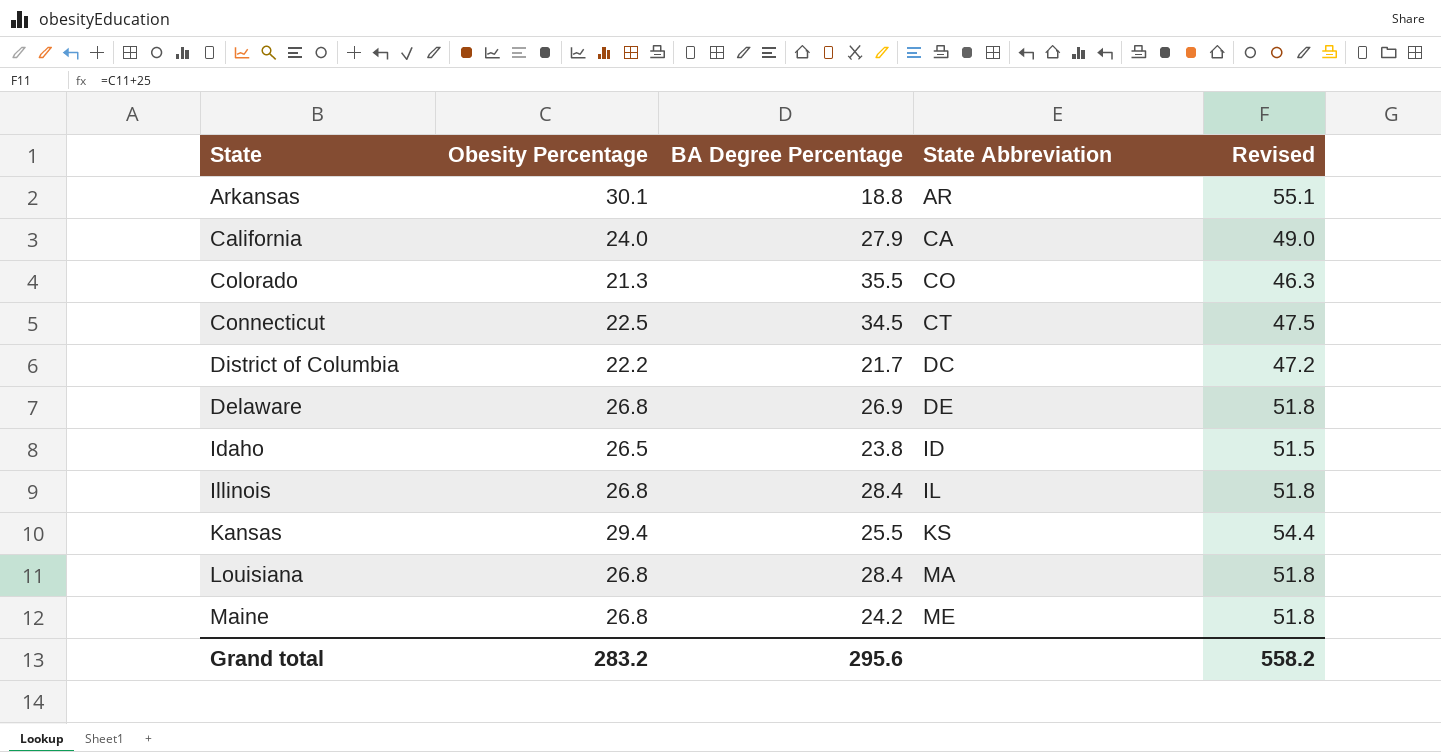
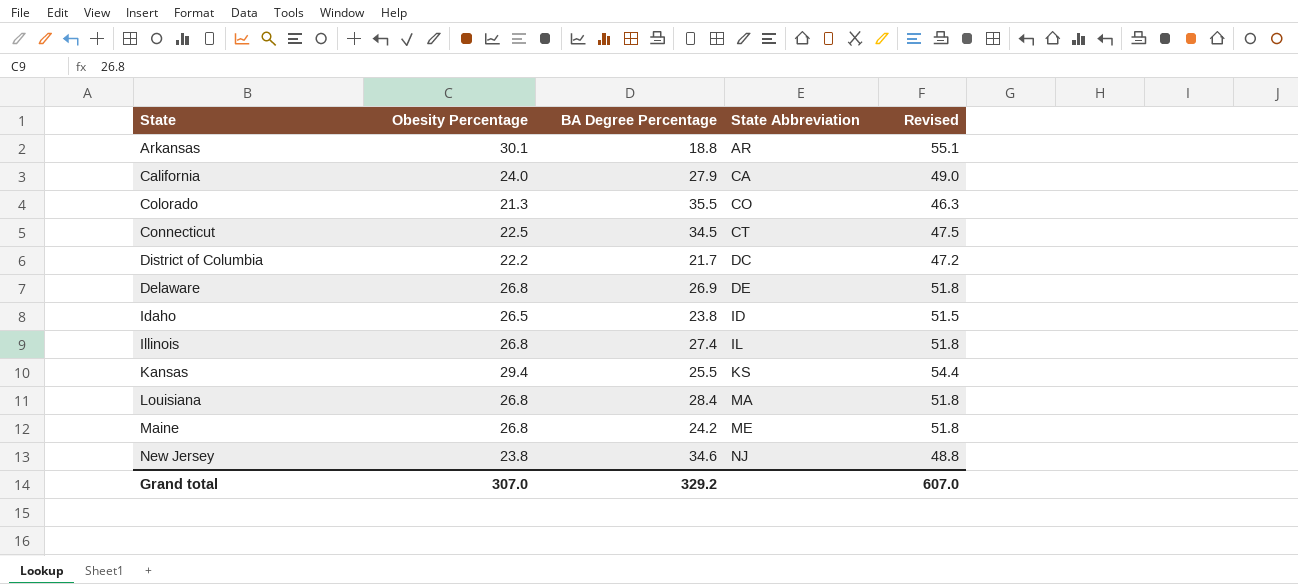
Illinois | BA Degree Percentage: 28.4 -> 27.4
row New Jersey: none -> 23.8 | 34.6 | NJ | 48.8
Grand total | Obesity Percentage: 283.2 -> 307.0
Grand total | BA Degree Percentage: 295.6 -> 329.2
Grand total | Revised: 558.2 -> 607.0

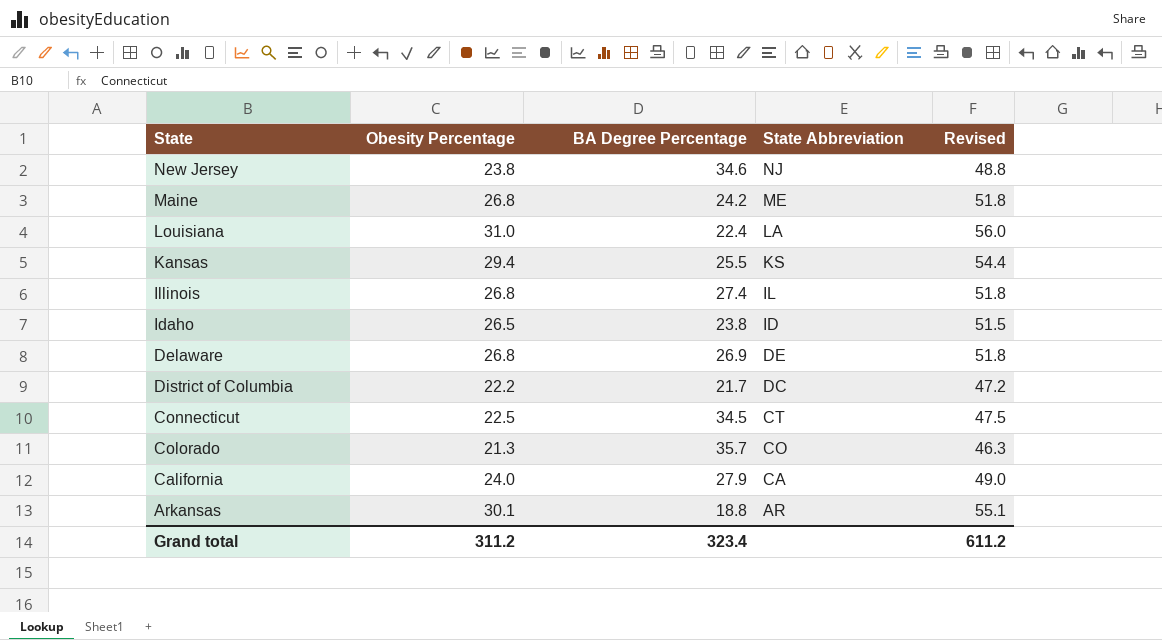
row order: State Abbreviation ascending -> State Abbreviation descending
Louisiana | Obesity Percentage: 26.8 -> 31.0
Louisiana | BA Degree Percentage: 28.4 -> 22.4
Louisiana | State Abbreviation: MA -> LA
Louisiana | Revised: 51.8 -> 56.0
Colorado | BA Degree Percentage: 35.5 -> 35.7
Grand total | Obesity Percentage: 307.0 -> 311.2
Grand total | BA Degree Percentage: 329.2 -> 323.4
Grand total | Revised: 607.0 -> 611.2

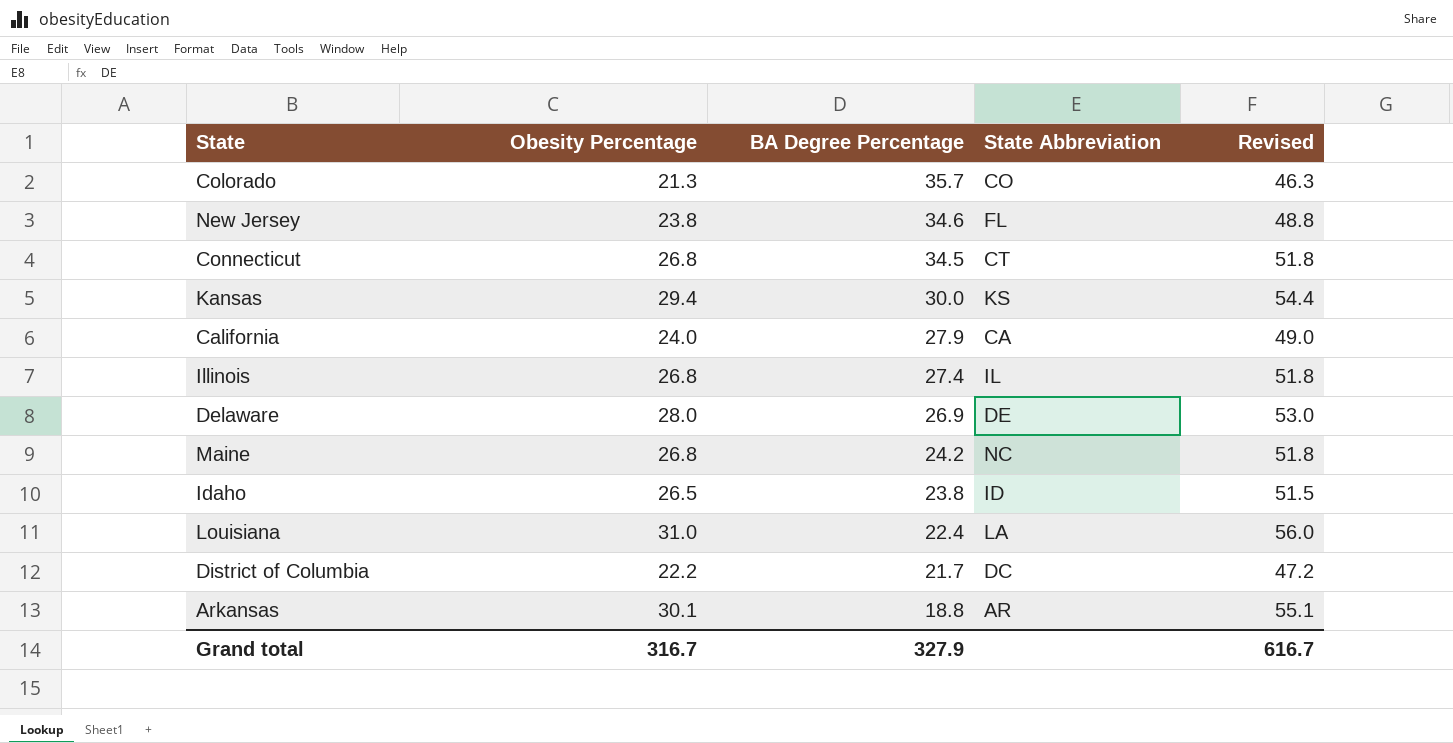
row order: State Abbreviation descending -> BA Degree Percentage descending
New Jersey | State Abbreviation: NJ -> FL
Connecticut | Obesity Percentage: 22.5 -> 26.8
Connecticut | Revised: 47.5 -> 51.8
Kansas | BA Degree Percentage: 25.5 -> 30.0
Delaware | Obesity Percentage: 26.8 -> 28.0
Delaware | Revised: 51.8 -> 53.0
Maine | State Abbreviation: ME -> NC
Grand total | Obesity Percentage: 311.2 -> 316.7
Grand total | BA Degree Percentage: 323.4 -> 327.9
Grand total | Revised: 611.2 -> 616.7

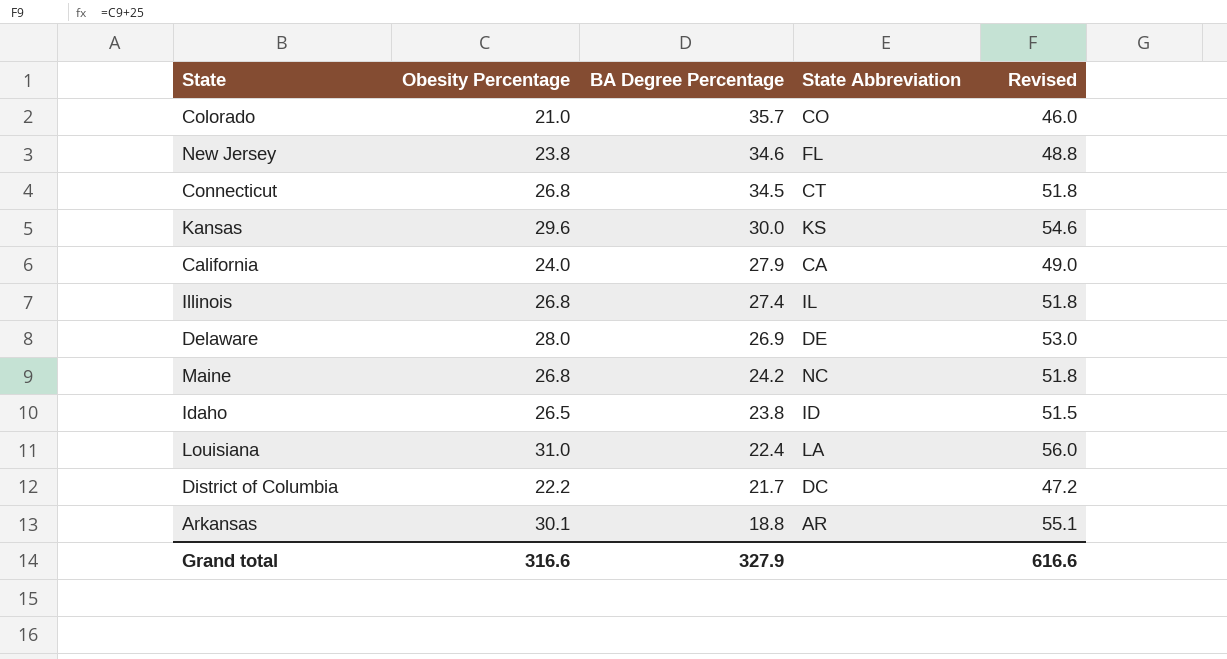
Colorado | Obesity Percentage: 21.3 -> 21.0
Colorado | Revised: 46.3 -> 46.0
Kansas | Obesity Percentage: 29.4 -> 29.6
Kansas | Revised: 54.4 -> 54.6
Grand total | Obesity Percentage: 316.7 -> 316.6
Grand total | Revised: 616.7 -> 616.6

